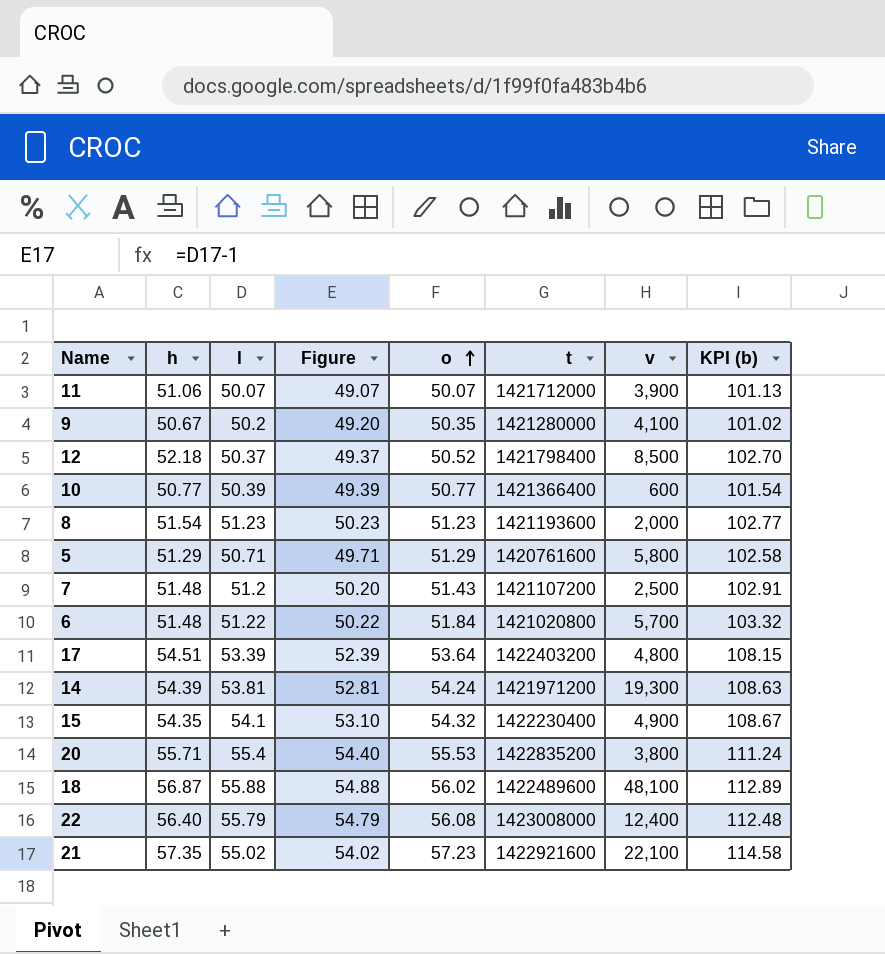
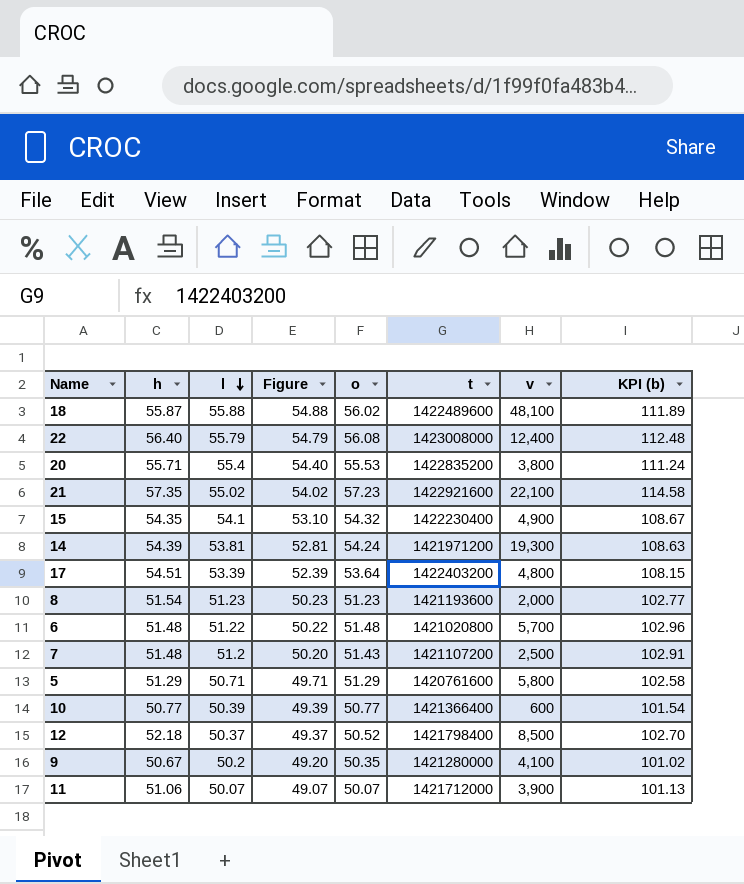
row order: o ascending -> l descending
18 | h: 56.87 -> 55.87
18 | KPI (b): 112.89 -> 111.89
6 | o: 51.84 -> 51.48
6 | KPI (b): 103.32 -> 102.96

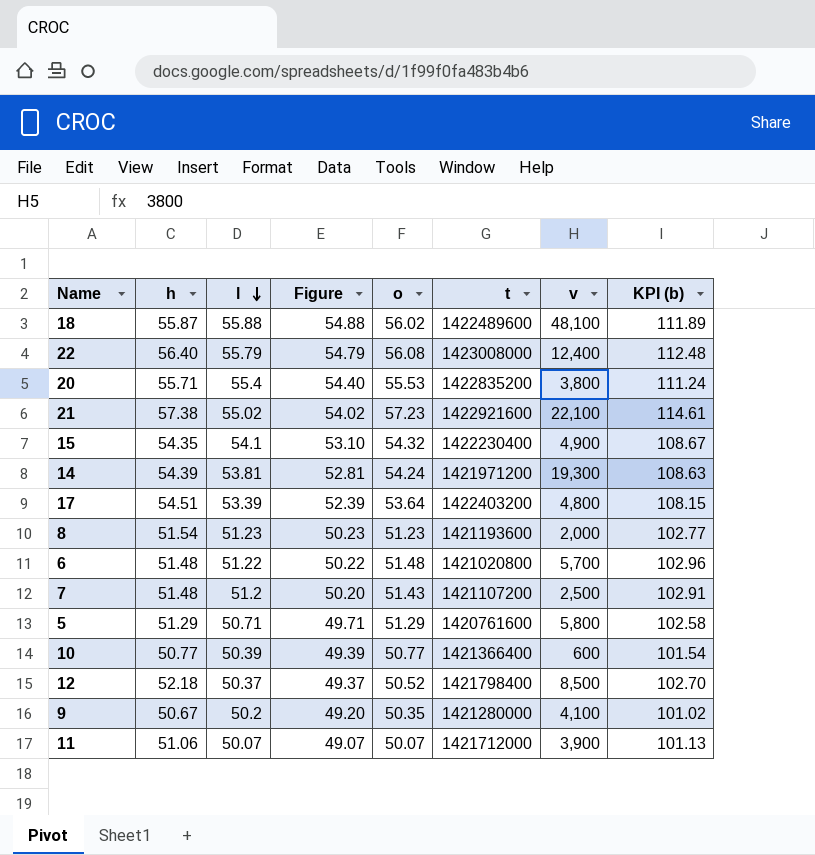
21 | h: 57.35 -> 57.38
21 | KPI (b): 114.58 -> 114.61

